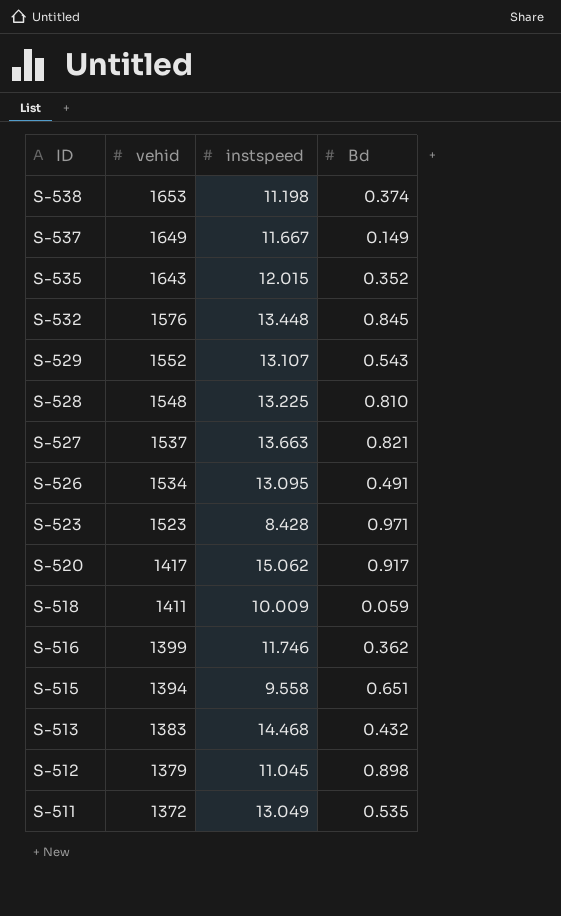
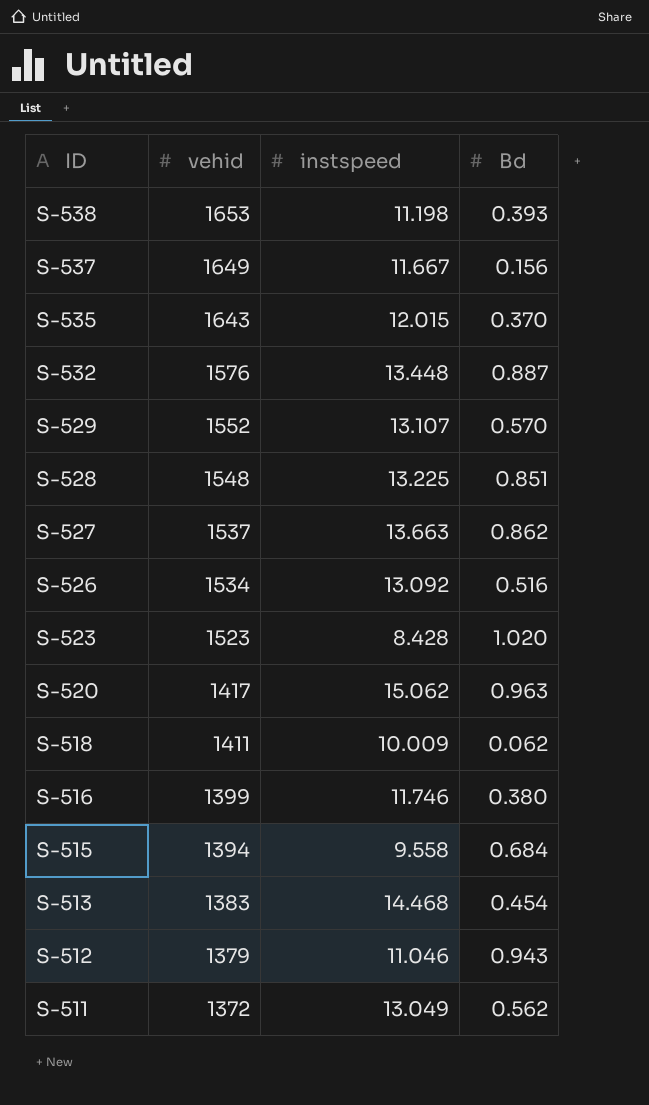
S-538 | Bd: 0.374 -> 0.393
S-537 | Bd: 0.149 -> 0.156
S-535 | Bd: 0.352 -> 0.370
S-532 | Bd: 0.845 -> 0.887
S-529 | Bd: 0.543 -> 0.570
S-528 | Bd: 0.810 -> 0.851
S-527 | Bd: 0.821 -> 0.862
S-526 | instspeed: 13.095 -> 13.092
S-526 | Bd: 0.491 -> 0.516
S-523 | Bd: 0.971 -> 1.020
S-520 | Bd: 0.917 -> 0.963
S-518 | Bd: 0.059 -> 0.062
S-516 | Bd: 0.362 -> 0.380
S-515 | Bd: 0.651 -> 0.684
S-513 | Bd: 0.432 -> 0.454
S-512 | instspeed: 11.045 -> 11.046
S-512 | Bd: 0.898 -> 0.943
S-511 | Bd: 0.535 -> 0.562

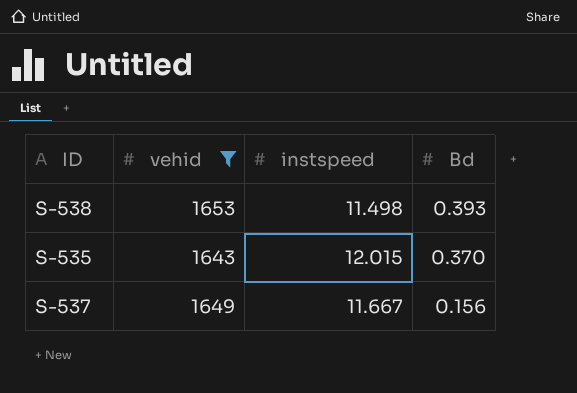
filter: none -> vehid >= 1643
row order: ID descending -> Bd descending
S-538 | instspeed: 11.198 -> 11.498

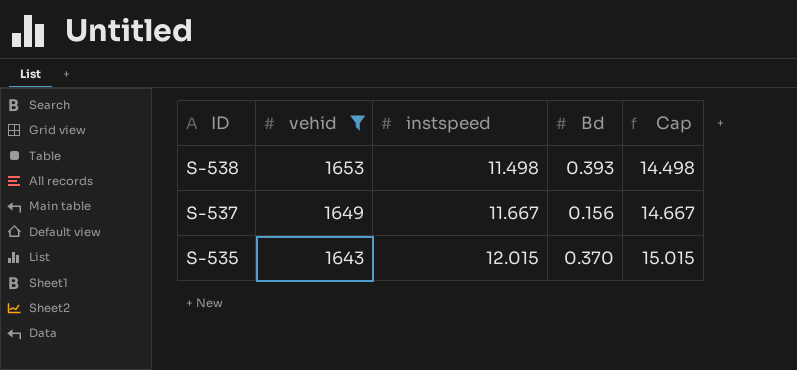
row order: Bd descending -> ID descending
column Cap | formula: none -> [instspeed] + 3

